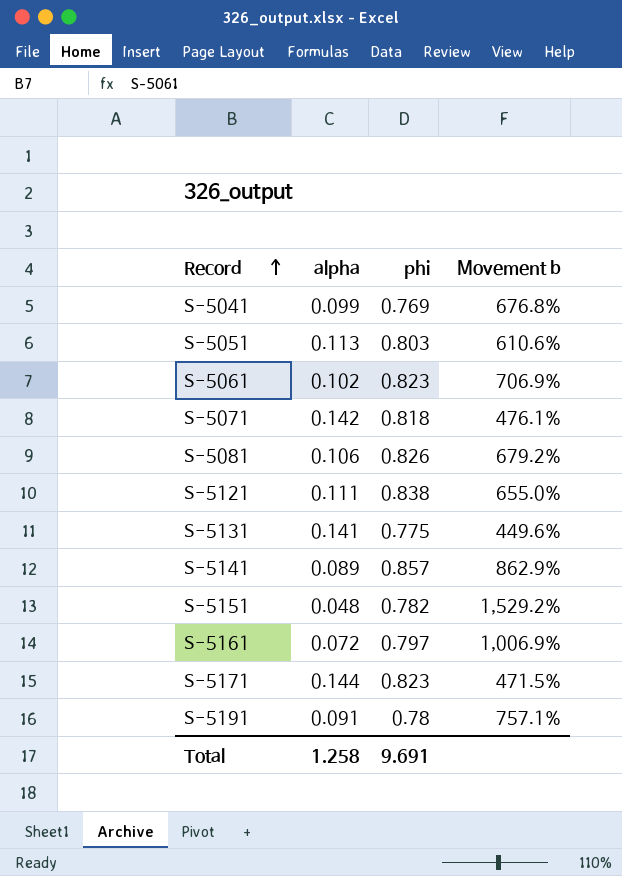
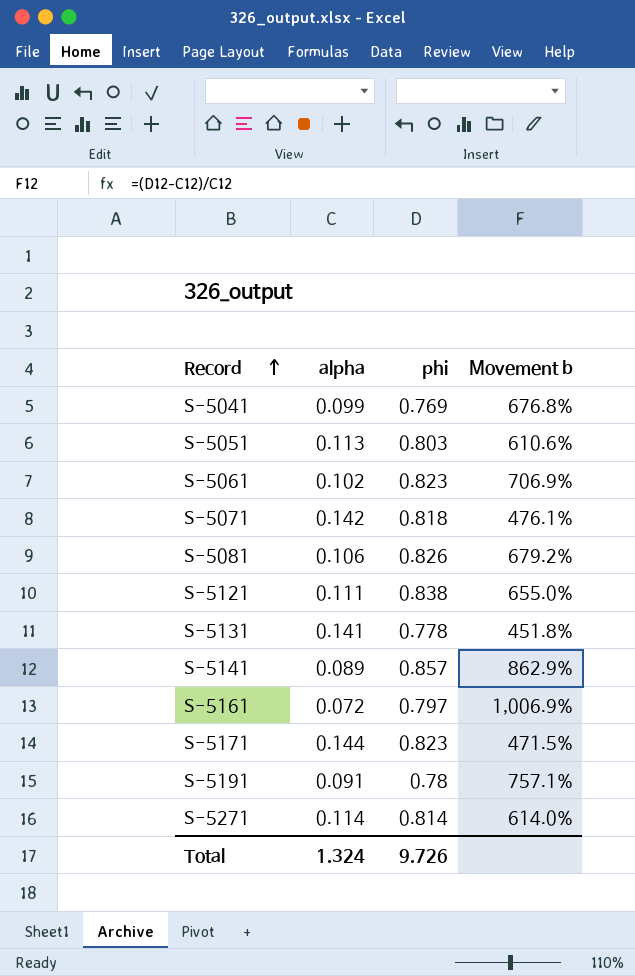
row S-5151: 0.048 | 0.782 | 1,529.2% -> none
S-5131 | phi: 0.775 -> 0.778
S-5131 | Movement b: 449.6% -> 451.8%
row S-5271: none -> 0.114 | 0.814 | 614.0%
Total | alpha: 1.258 -> 1.324
Total | phi: 9.691 -> 9.726

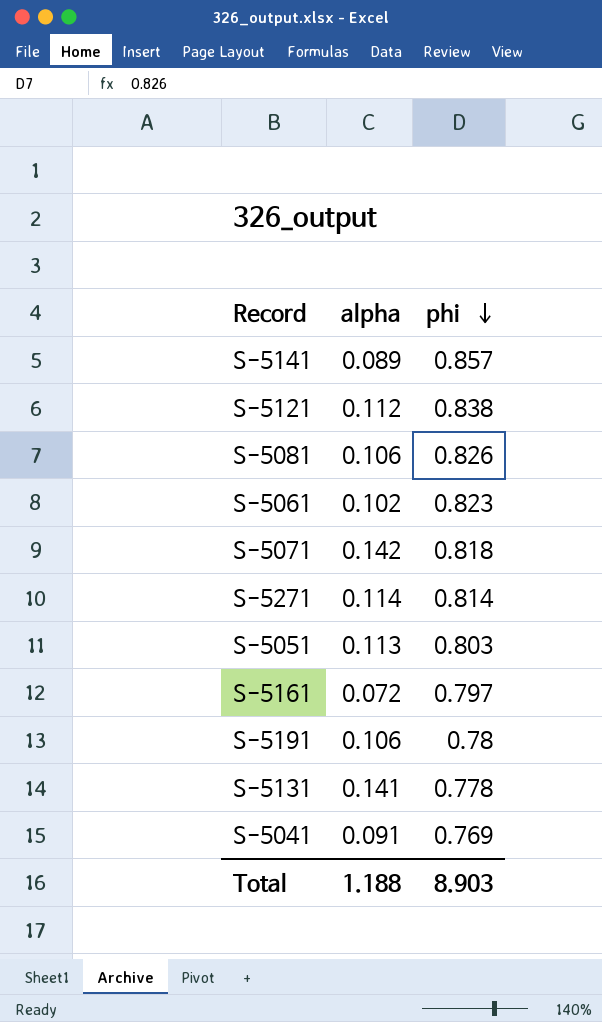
row order: Record ascending -> phi descending
column Movement b | formula: ([phi] - [alpha]) / [alpha] -> none
row S-5171: 0.144 | 0.823 | 471.5% -> none
S-5121 | alpha: 0.111 -> 0.112
S-5191 | alpha: 0.091 -> 0.106
S-5041 | alpha: 0.099 -> 0.091
Total | alpha: 1.324 -> 1.188
Total | phi: 9.726 -> 8.903

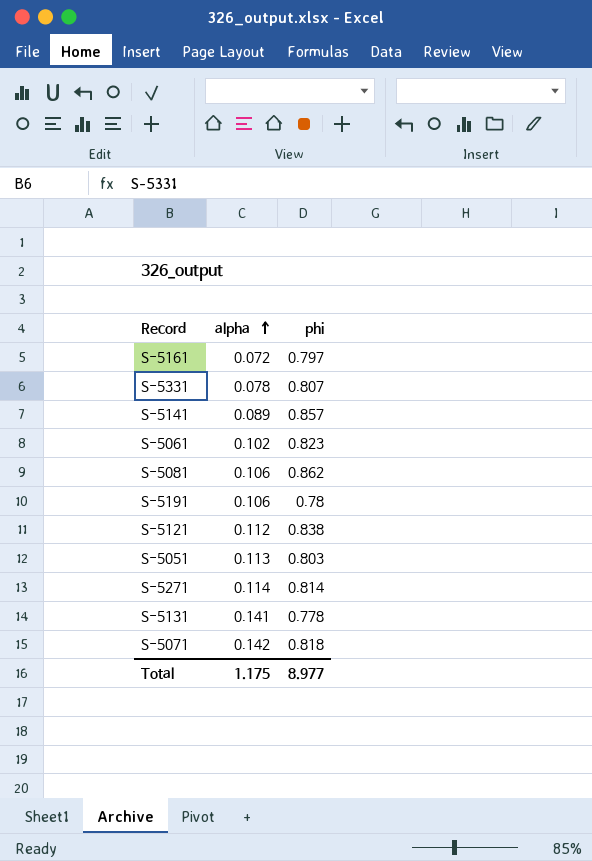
row order: phi descending -> alpha ascending
row S-5041: 0.091 | 0.769 -> none
row S-5331: none -> 0.078 | 0.807
S-5081 | phi: 0.826 -> 0.862
Total | alpha: 1.188 -> 1.175
Total | phi: 8.903 -> 8.977

